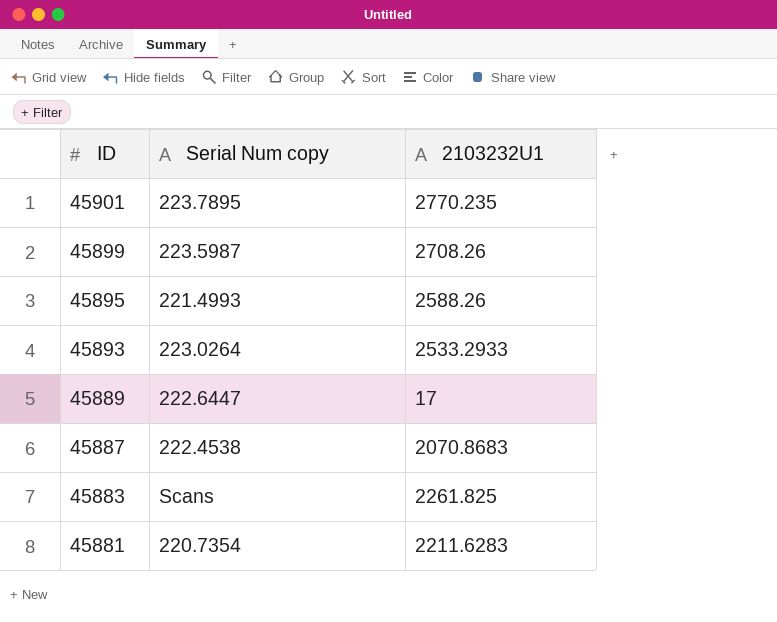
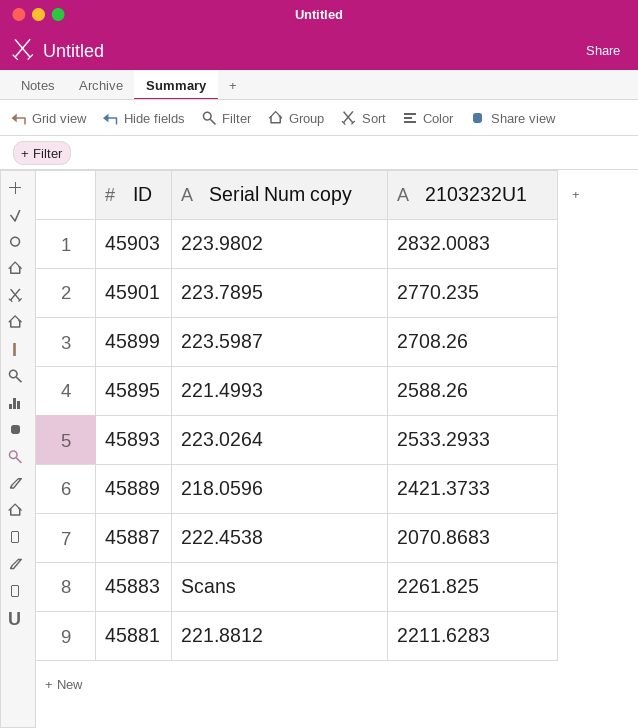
row 45903: none -> 223.9802 | 2832.0083
45889 | Serial Num copy: 222.6447 -> 218.0596
45889 | 2103232U1: 17 -> 2421.3733
45881 | Serial Num copy: 220.7354 -> 221.8812

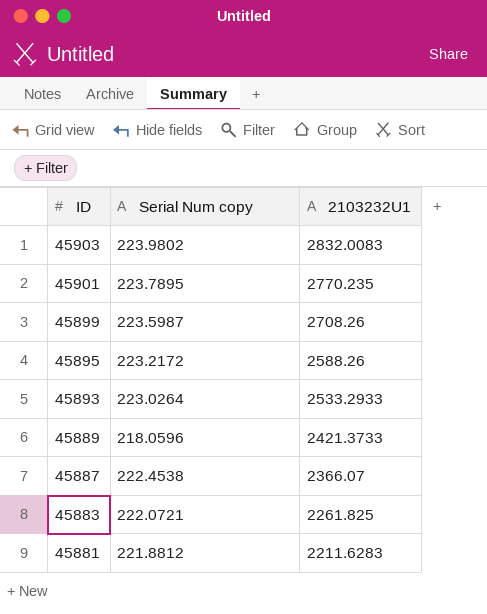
45895 | Serial Num copy: 221.4993 -> 223.2172
45887 | 2103232U1: 2070.8683 -> 2366.07
45883 | Serial Num copy: Scans -> 222.0721

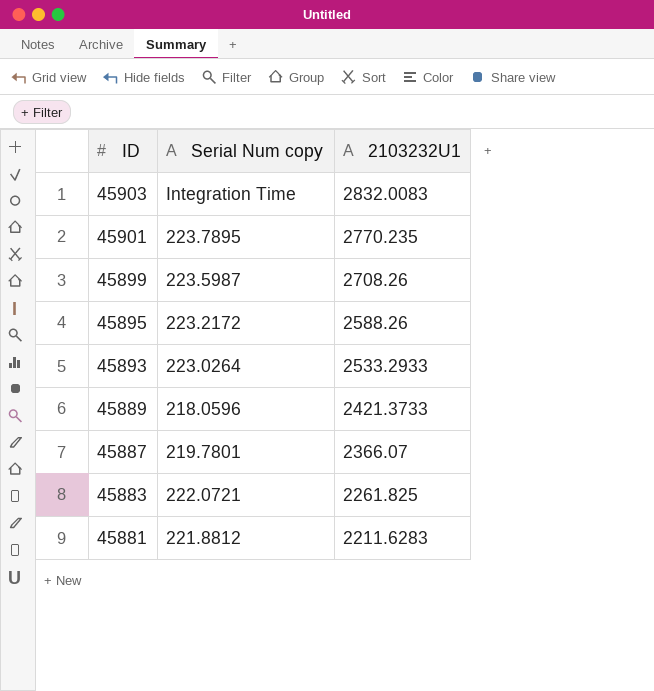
45903 | Serial Num copy: 223.9802 -> Integration Time
45887 | Serial Num copy: 222.4538 -> 219.7801

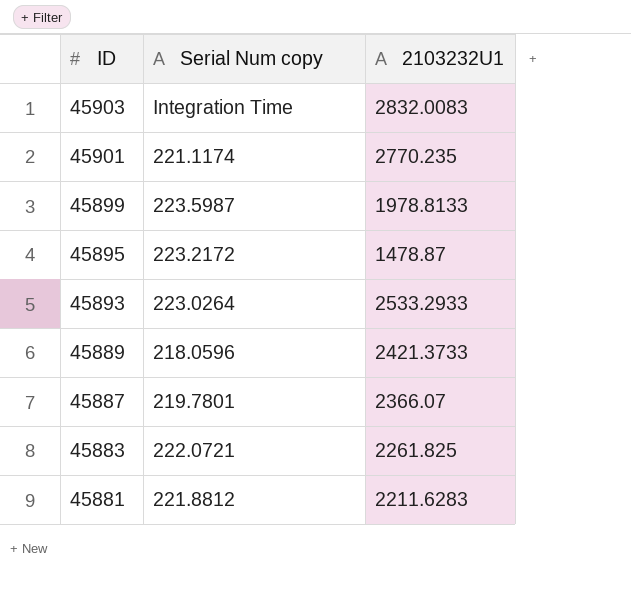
45901 | Serial Num copy: 223.7895 -> 221.1174
45899 | 2103232U1: 2708.26 -> 1978.8133
45895 | 2103232U1: 2588.26 -> 1478.87

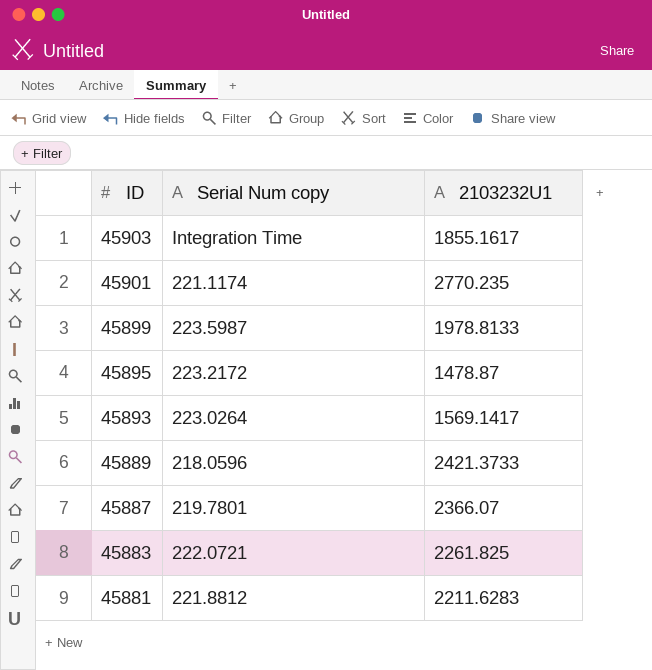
45903 | 2103232U1: 2832.0083 -> 1855.1617
45893 | 2103232U1: 2533.2933 -> 1569.1417

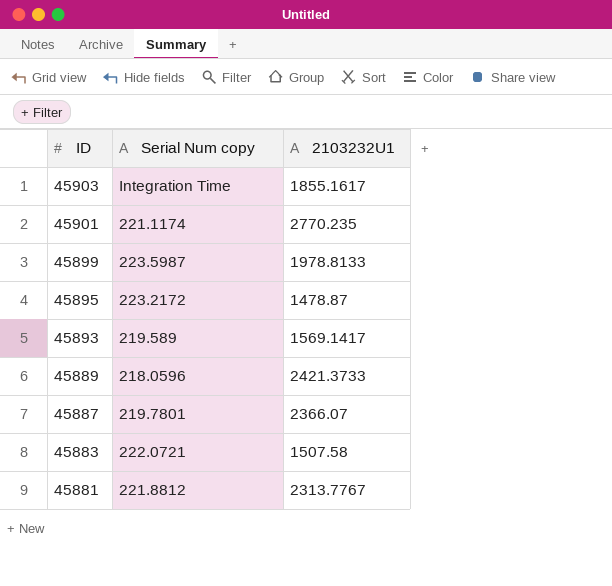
45893 | Serial Num copy: 223.0264 -> 219.589
45883 | 2103232U1: 2261.825 -> 1507.58
45881 | 2103232U1: 2211.6283 -> 2313.7767

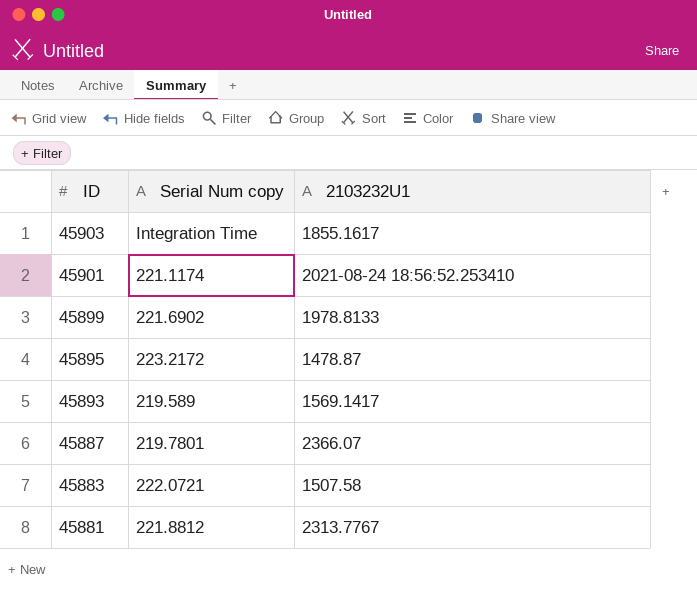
row 45889: 218.0596 | 2421.3733 -> none
45901 | 2103232U1: 2770.235 -> 2021-08-24 18:56:52.253410
45899 | Serial Num copy: 223.5987 -> 221.6902

